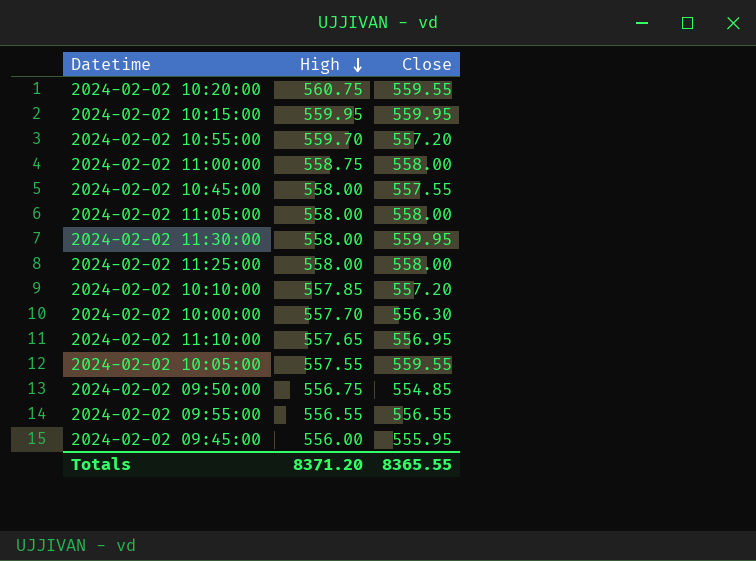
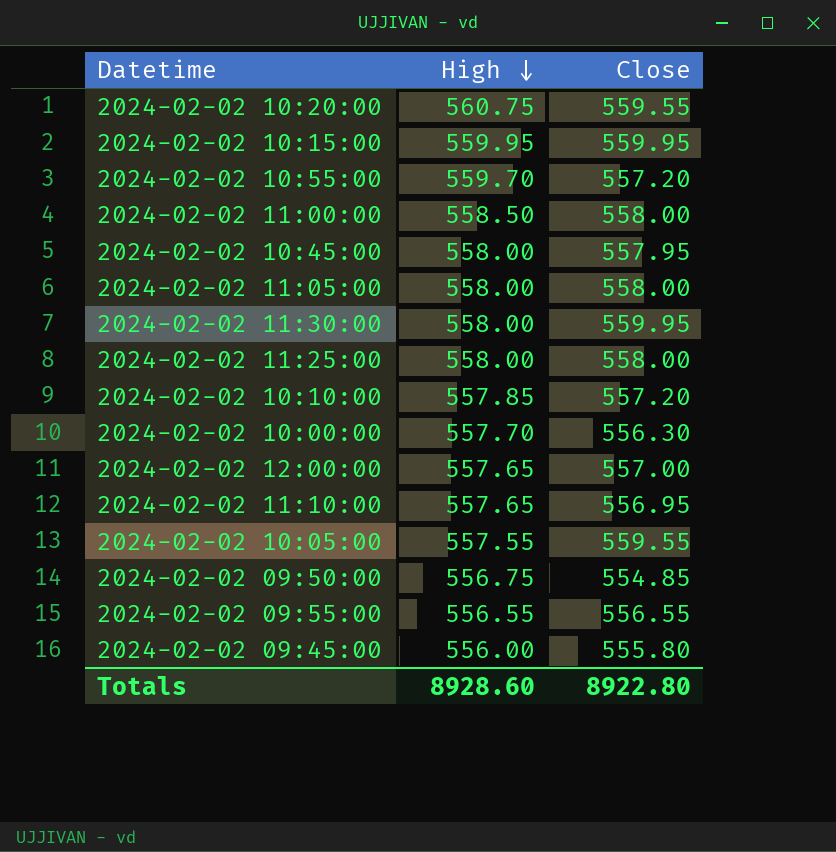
2024-02-02 11:00:00 | High: 558.75 -> 558.50
2024-02-02 10:45:00 | Close: 557.55 -> 557.95
row 2024-02-02 12:00:00: none -> 557.65 | 557.00
2024-02-02 09:45:00 | Close: 555.95 -> 555.80
Totals | High: 8371.20 -> 8928.60
Totals | Close: 8365.55 -> 8922.80

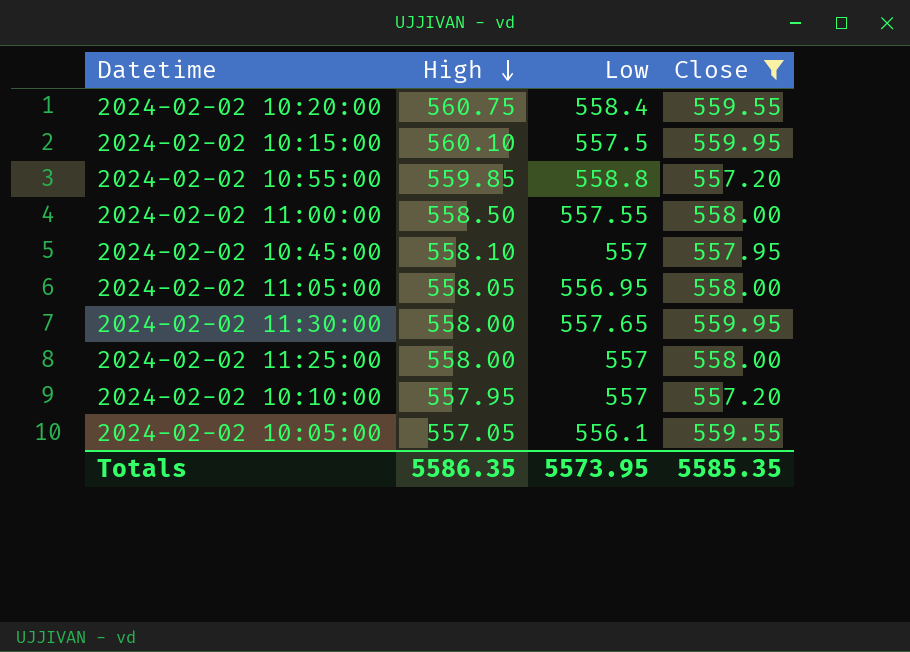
filter: none -> Close >= 557.20
column Low | position: none -> 3
2024-02-02 10:15:00 | High: 559.95 -> 560.10
2024-02-02 10:55:00 | High: 559.70 -> 559.85
2024-02-02 10:45:00 | High: 558.00 -> 558.10
2024-02-02 11:05:00 | High: 558.00 -> 558.05
2024-02-02 10:10:00 | High: 557.85 -> 557.95
2024-02-02 10:05:00 | High: 557.55 -> 557.05
Totals | High: 8928.60 -> 5586.35
Totals | Close: 8922.80 -> 5585.35

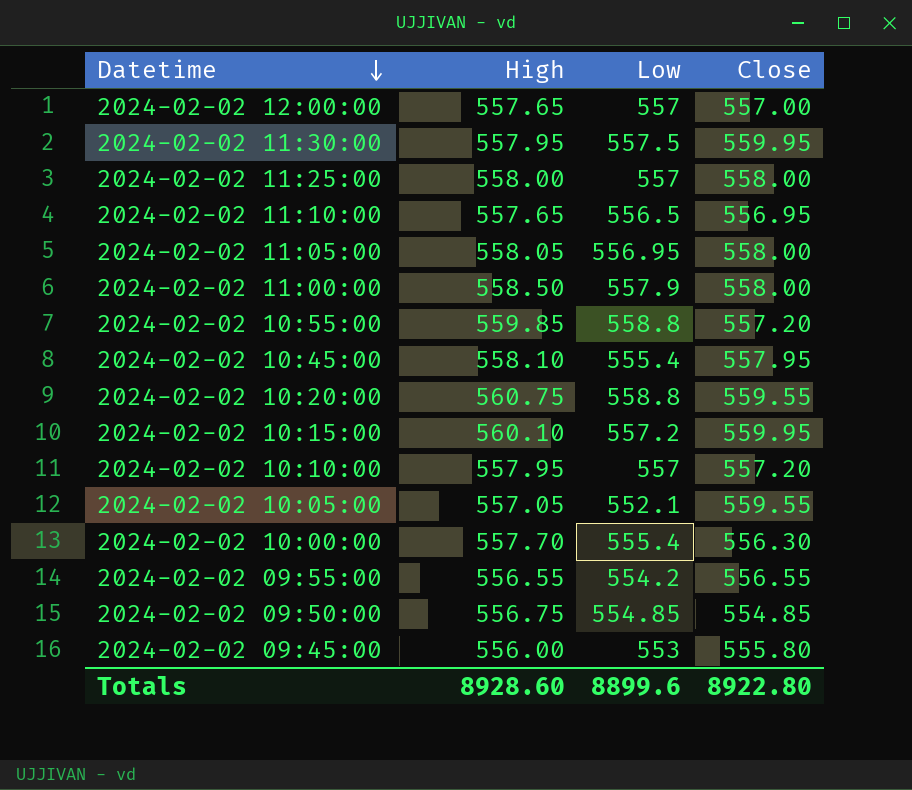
filter: Close >= 557.20 -> none
row order: High descending -> Datetime descending
2024-02-02 11:30:00 | High: 558.00 -> 557.95
2024-02-02 11:30:00 | Low: 557.65 -> 557.5
2024-02-02 11:00:00 | Low: 557.55 -> 557.9
2024-02-02 10:45:00 | Low: 557 -> 555.4
2024-02-02 10:20:00 | Low: 558.4 -> 558.8
2024-02-02 10:15:00 | Low: 557.5 -> 557.2
2024-02-02 10:05:00 | Low: 556.1 -> 552.1
Totals | High: 5586.35 -> 8928.60
Totals | Low: 5573.95 -> 8899.6
Totals | Close: 5585.35 -> 8922.80

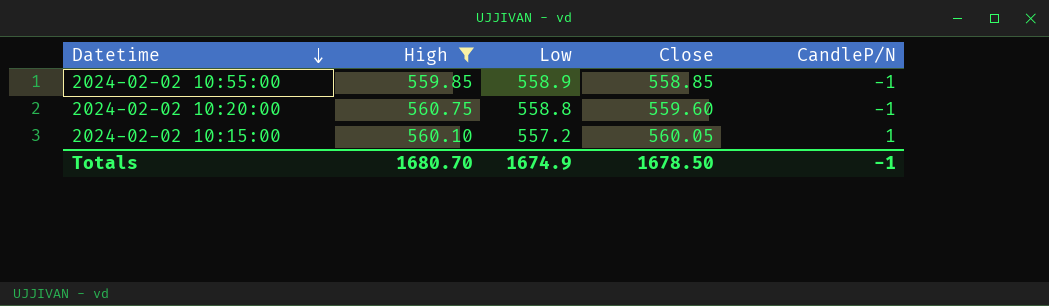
filter: none -> High >= 559.85
column CandleP/N | position: none -> 5
2024-02-02 10:55:00 | Low: 558.8 -> 558.9
2024-02-02 10:55:00 | Close: 557.20 -> 558.85
2024-02-02 10:20:00 | Close: 559.55 -> 559.60
2024-02-02 10:15:00 | Close: 559.95 -> 560.05
Totals | High: 8928.60 -> 1680.70
Totals | Low: 8899.6 -> 1674.9
Totals | Close: 8922.80 -> 1678.50

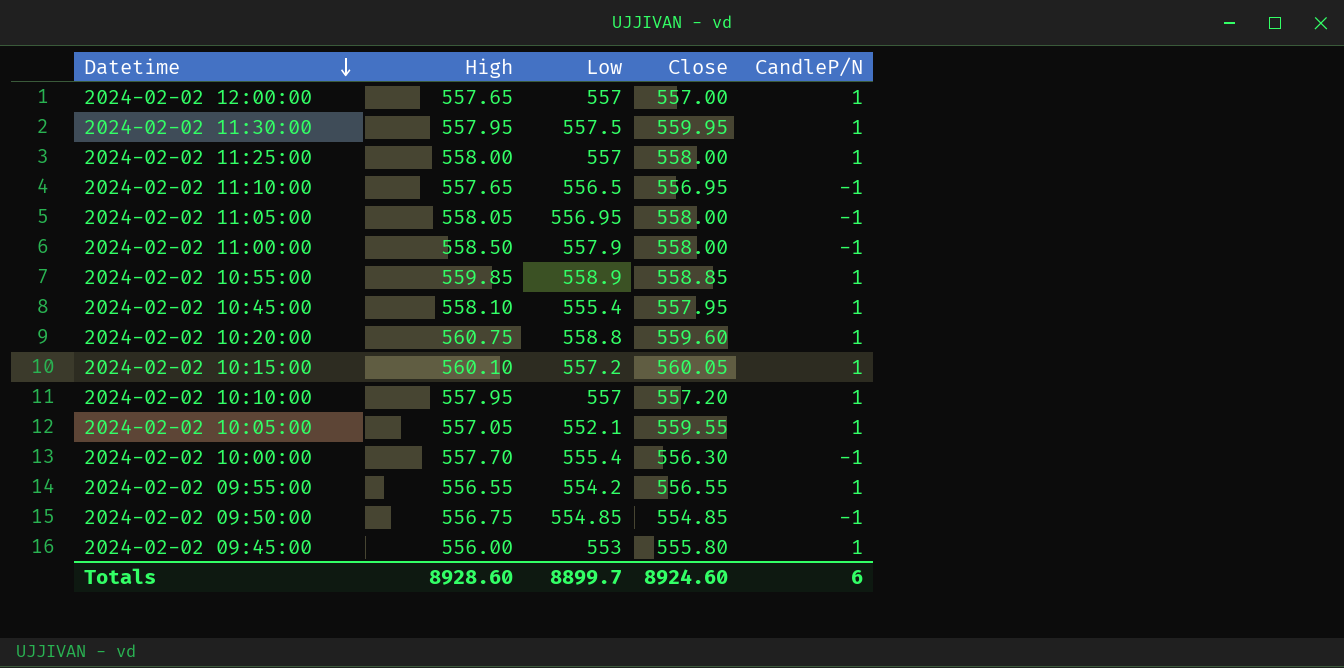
filter: High >= 559.85 -> none
2024-02-02 10:55:00 | CandleP/N: -1 -> 1
2024-02-02 10:20:00 | CandleP/N: -1 -> 1
Totals | High: 1680.70 -> 8928.60
Totals | Low: 1674.9 -> 8899.7
Totals | Close: 1678.50 -> 8924.60
Totals | CandleP/N: -1 -> 6

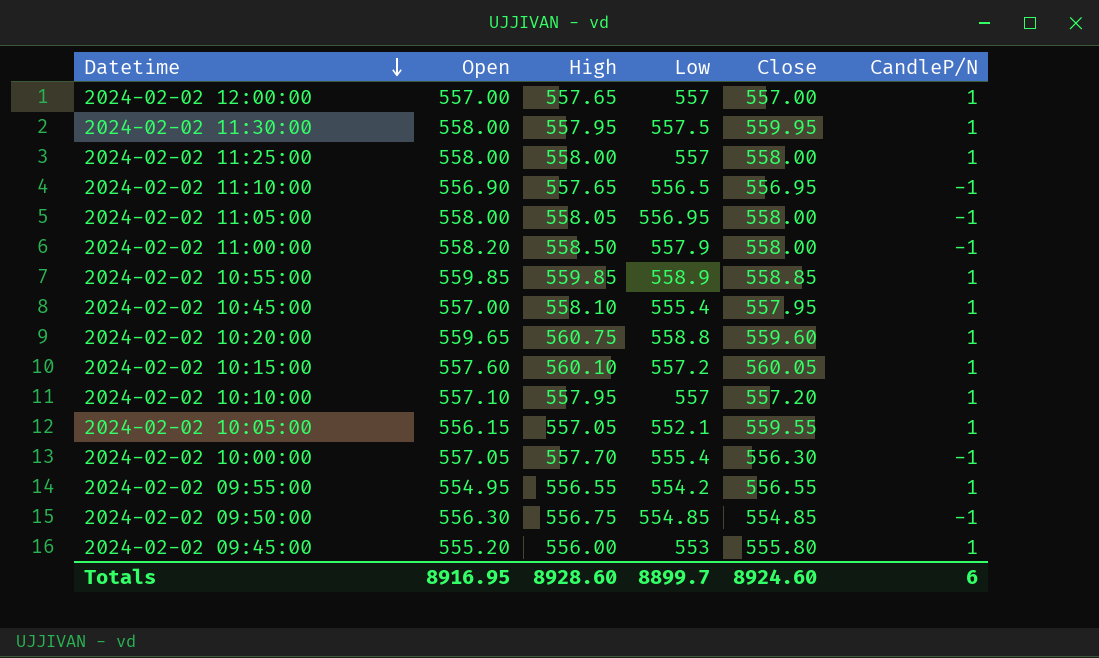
column Open | position: none -> 2

